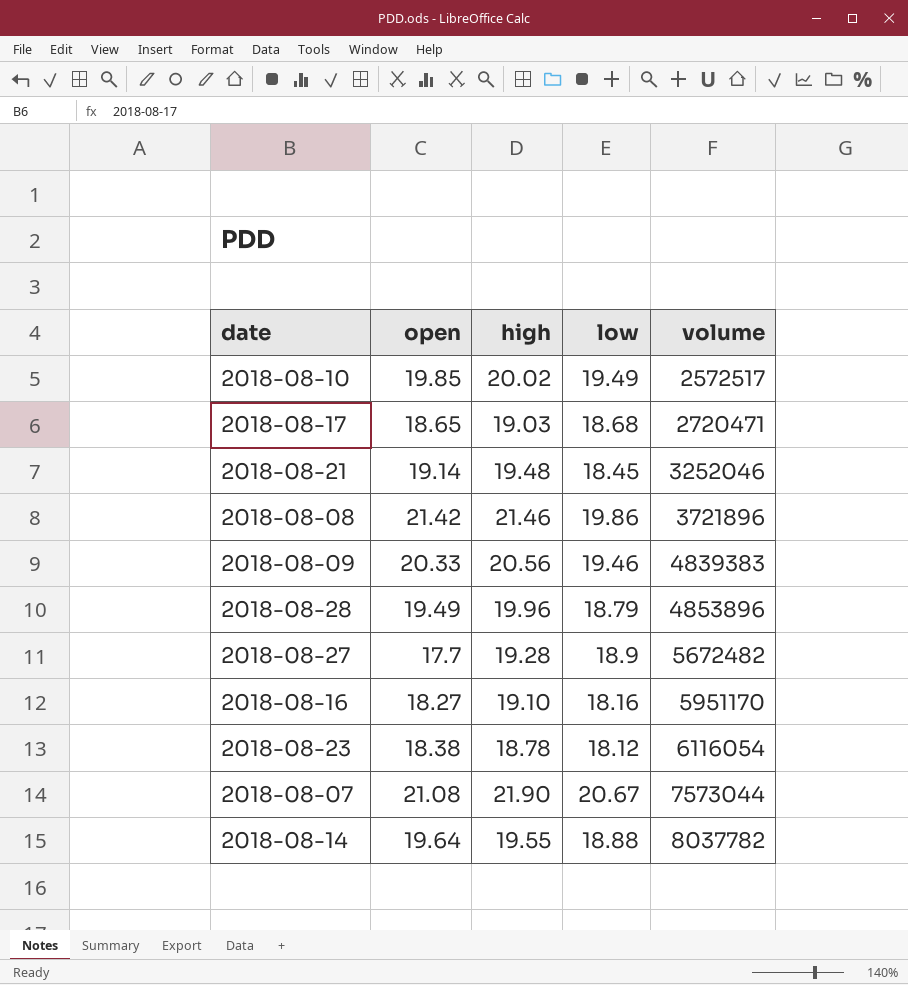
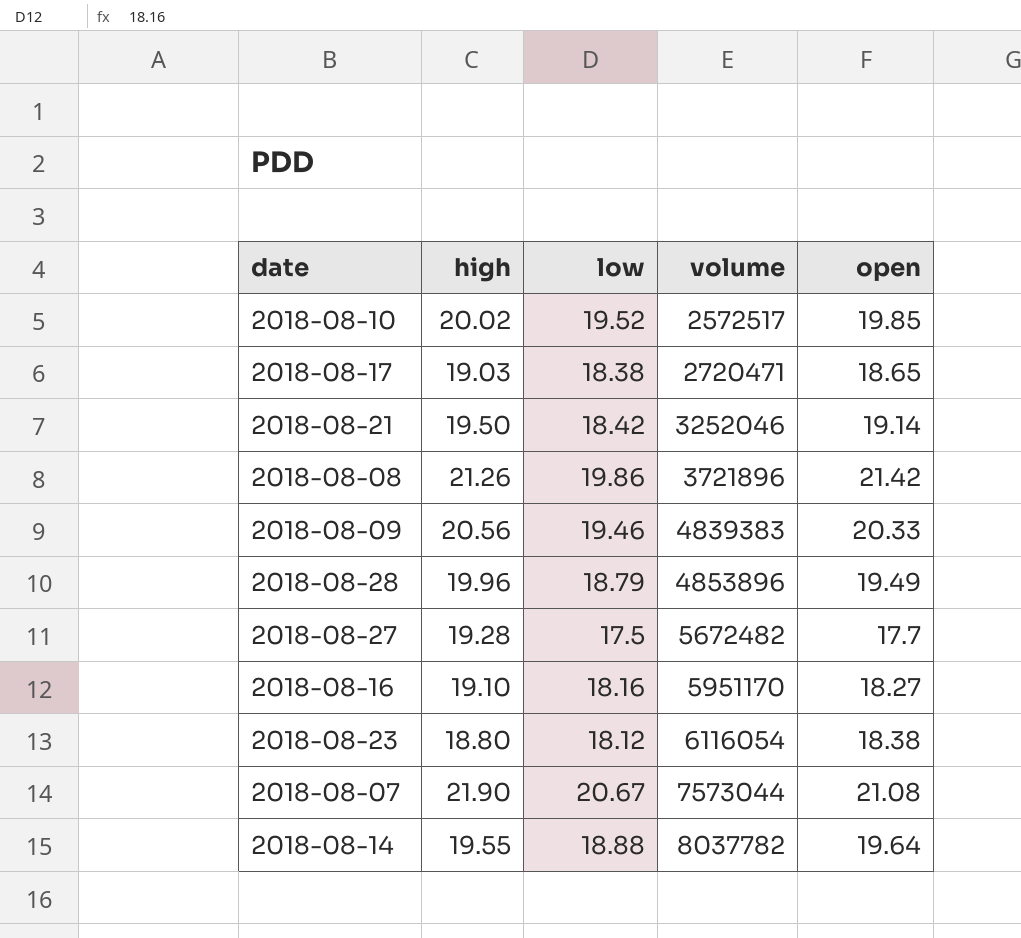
column open | position: 2 -> 5
2018-08-10 | low: 19.49 -> 19.52
2018-08-17 | low: 18.68 -> 18.38
2018-08-21 | high: 19.48 -> 19.50
2018-08-21 | low: 18.45 -> 18.42
2018-08-08 | high: 21.46 -> 21.26
2018-08-27 | low: 18.9 -> 17.5
2018-08-23 | high: 18.78 -> 18.80

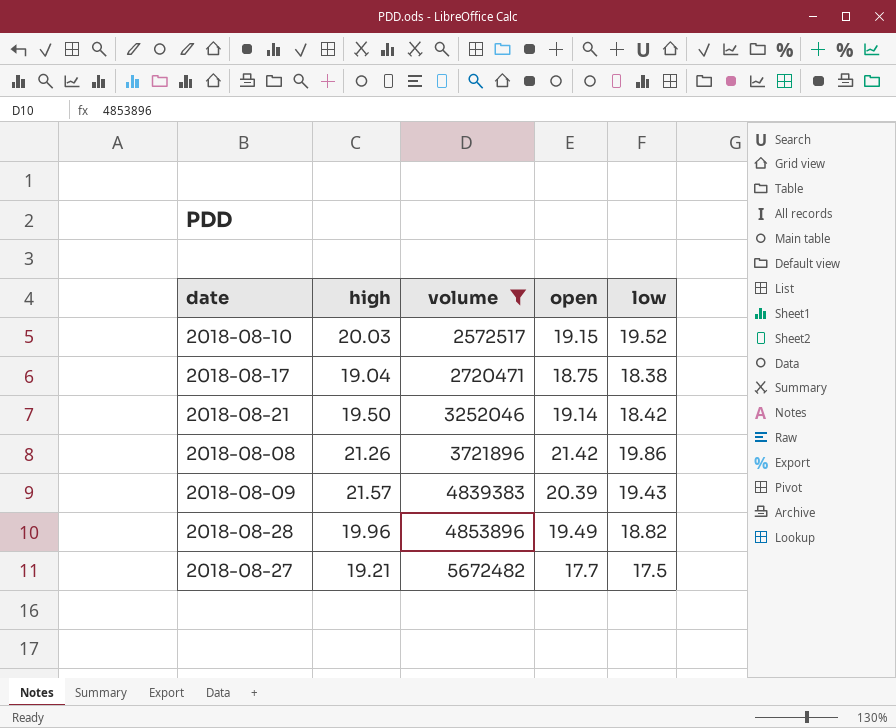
filter: none -> volume <= 5672482
column low | position: 3 -> 5
2018-08-10 | high: 20.02 -> 20.03
2018-08-10 | open: 19.85 -> 19.15
2018-08-17 | high: 19.03 -> 19.04
2018-08-17 | open: 18.65 -> 18.75
2018-08-09 | high: 20.56 -> 21.57
2018-08-09 | open: 20.33 -> 20.39
2018-08-09 | low: 19.46 -> 19.43
2018-08-28 | low: 18.79 -> 18.82
2018-08-27 | high: 19.28 -> 19.21

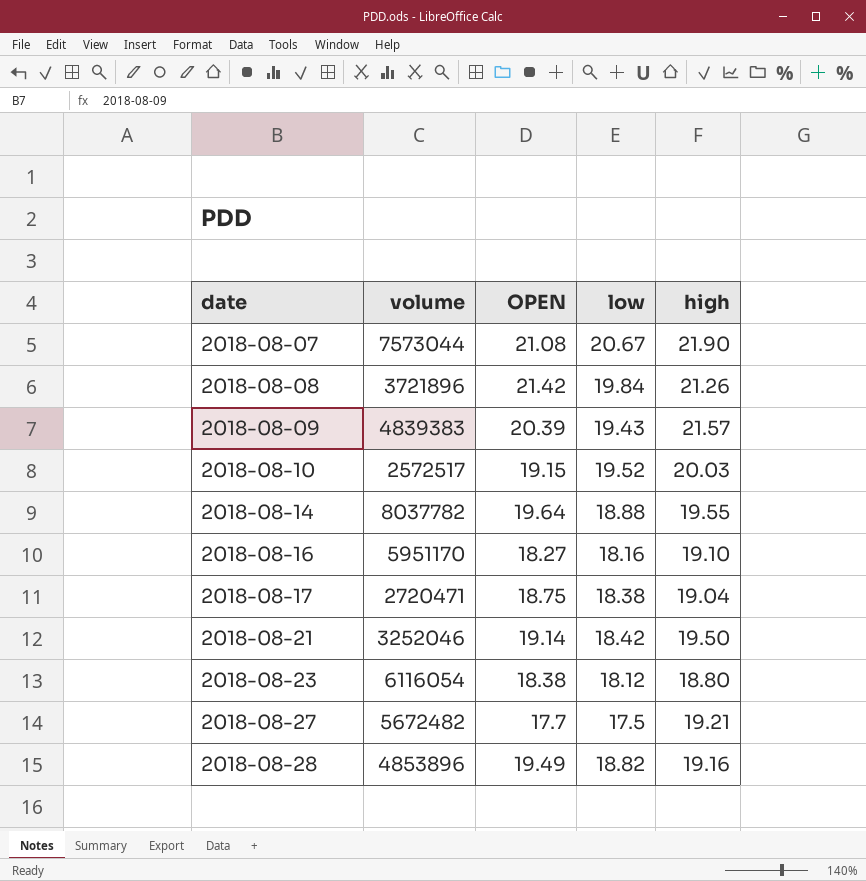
filter: volume <= 5672482 -> none
row order: volume ascending -> date ascending
column name: open -> OPEN
column high | position: 2 -> 5
2018-08-08 | low: 19.86 -> 19.84
2018-08-28 | high: 19.96 -> 19.16

